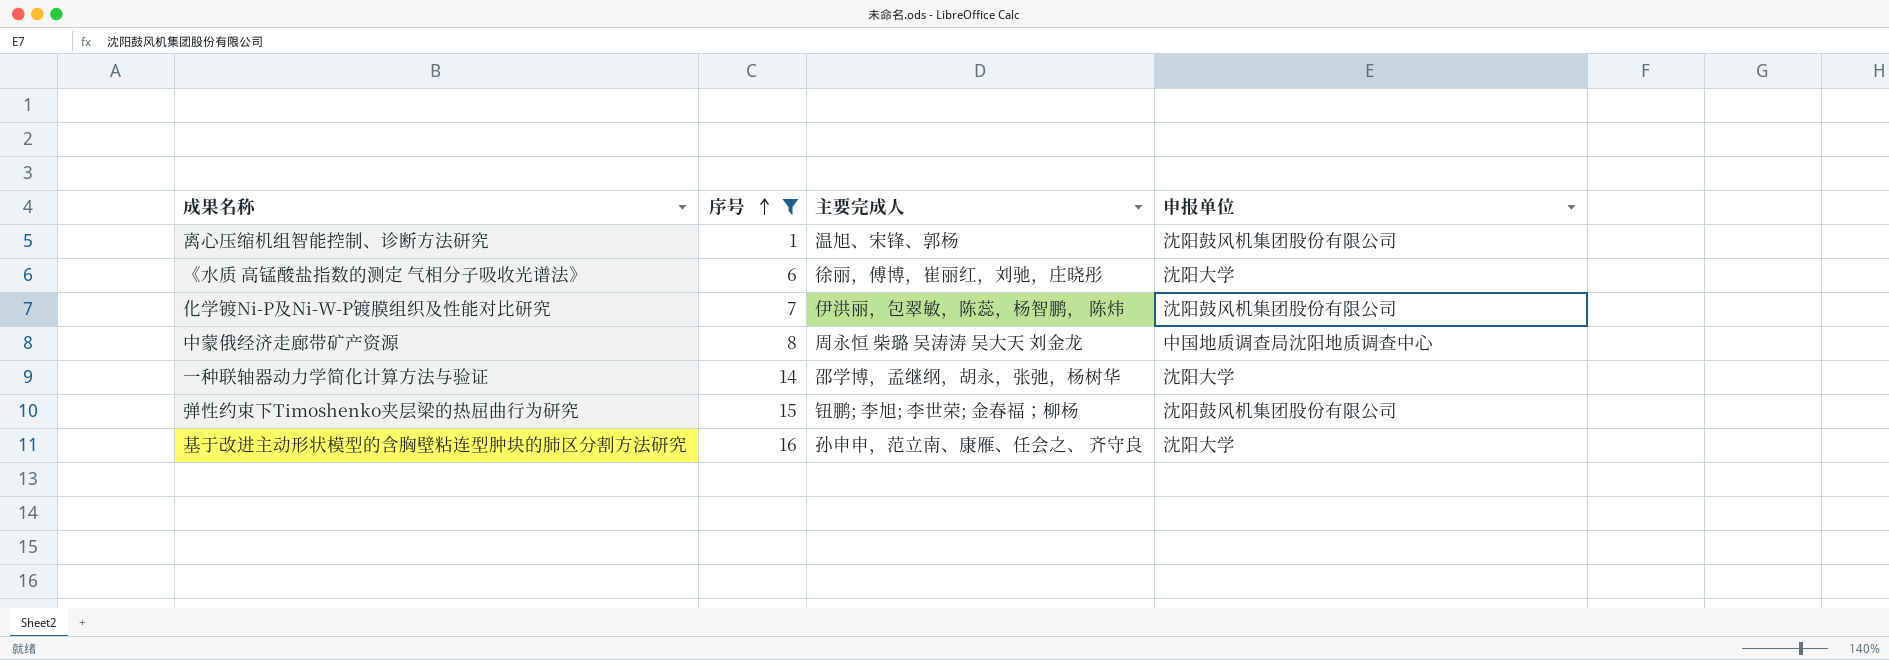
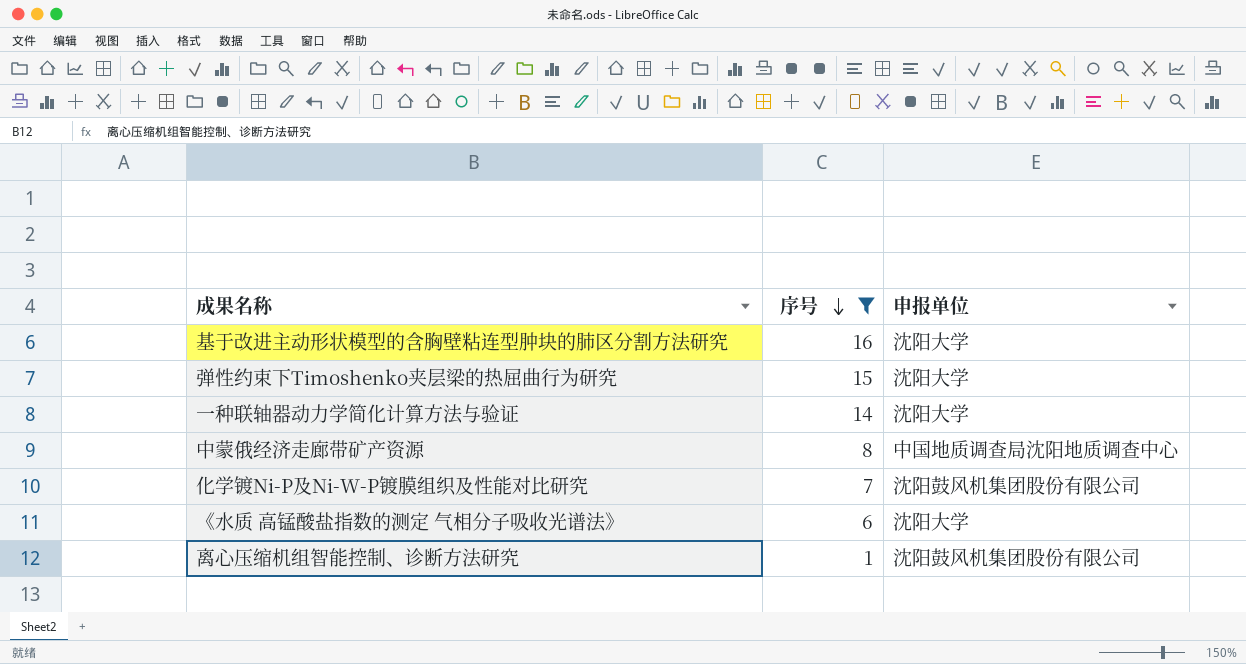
row order: 序号 ascending -> 序号 descending
column 主要完成人 | position: 3 -> none
弹性约束下Timoshenko夹层梁的热屈曲行为研究 | 申报单位: 沈阳鼓风机集团股份有限公司 -> 沈阳大学

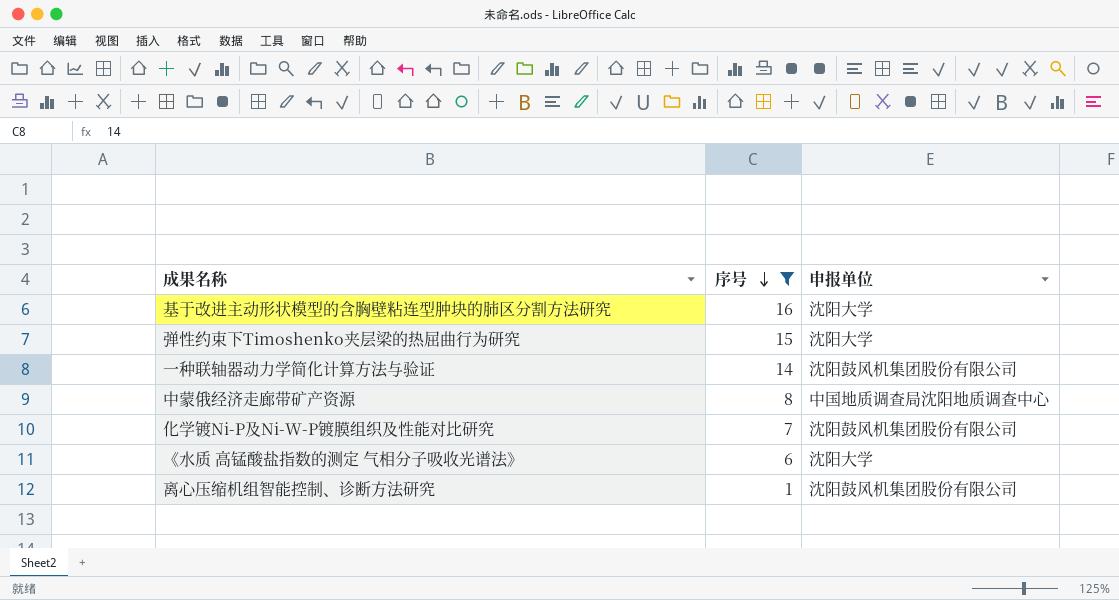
一种联轴器动力学简化计算方法与验证 | 申报单位: 沈阳大学 -> 沈阳鼓风机集团股份有限公司

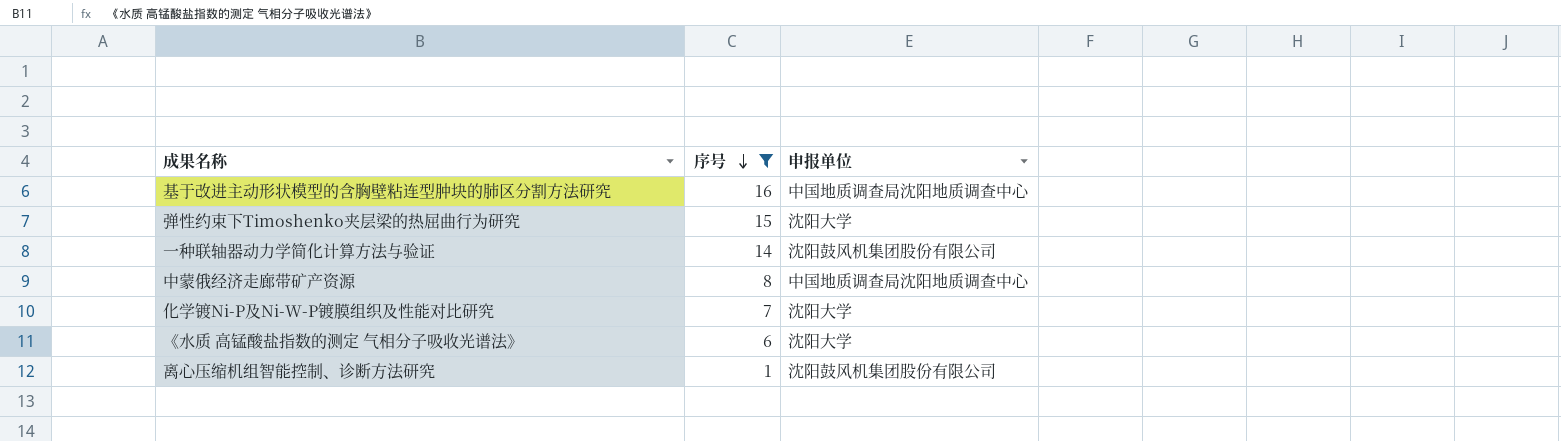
基于改进主动形状模型的含胸壁粘连型肿块的肺区分割方法研究 | 申报单位: 沈阳大学 -> 中国地质调查局沈阳地质调查中心
化学镀Ni-P及Ni-W-P镀膜组织及性能对比研究 | 申报单位: 沈阳鼓风机集团股份有限公司 -> 沈阳大学

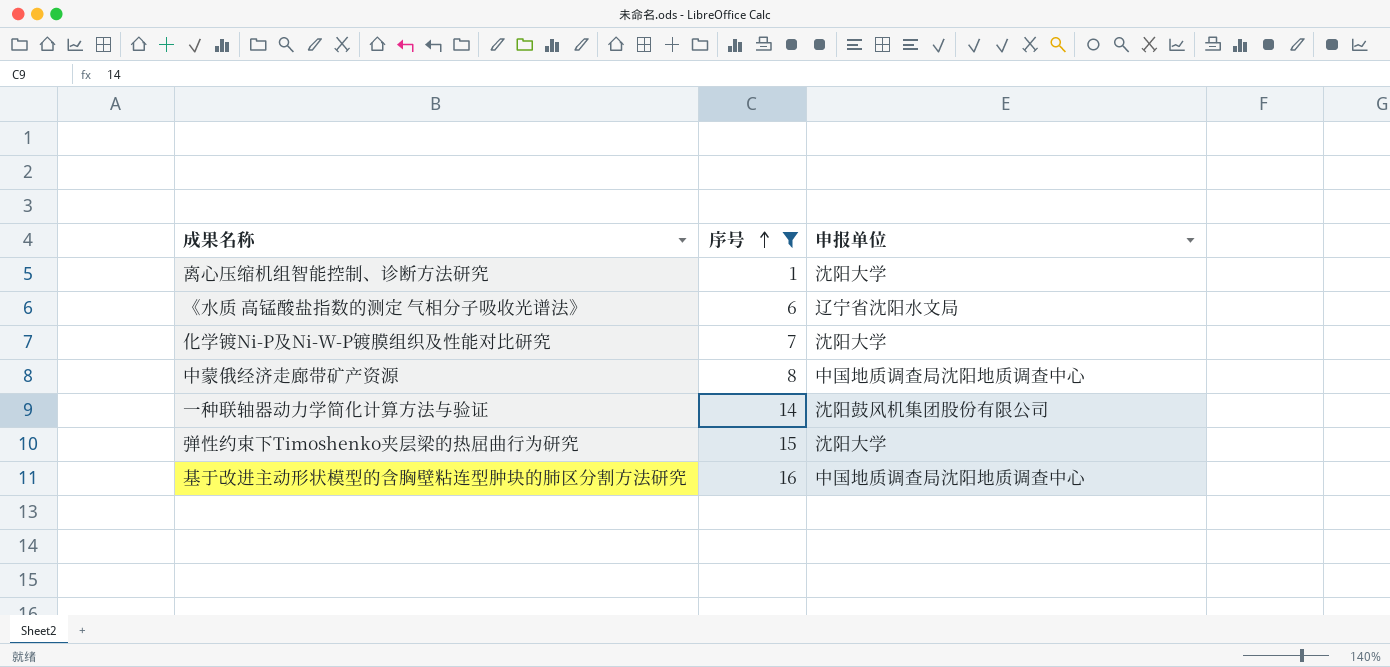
row order: 序号 descending -> 序号 ascending
离心压缩机组智能控制、诊断方法研究 | 申报单位: 沈阳鼓风机集团股份有限公司 -> 沈阳大学
《水质 高锰酸盐指数的测定 气相分子吸收光谱法》 | 申报单位: 沈阳大学 -> 辽宁省沈阳水文局

